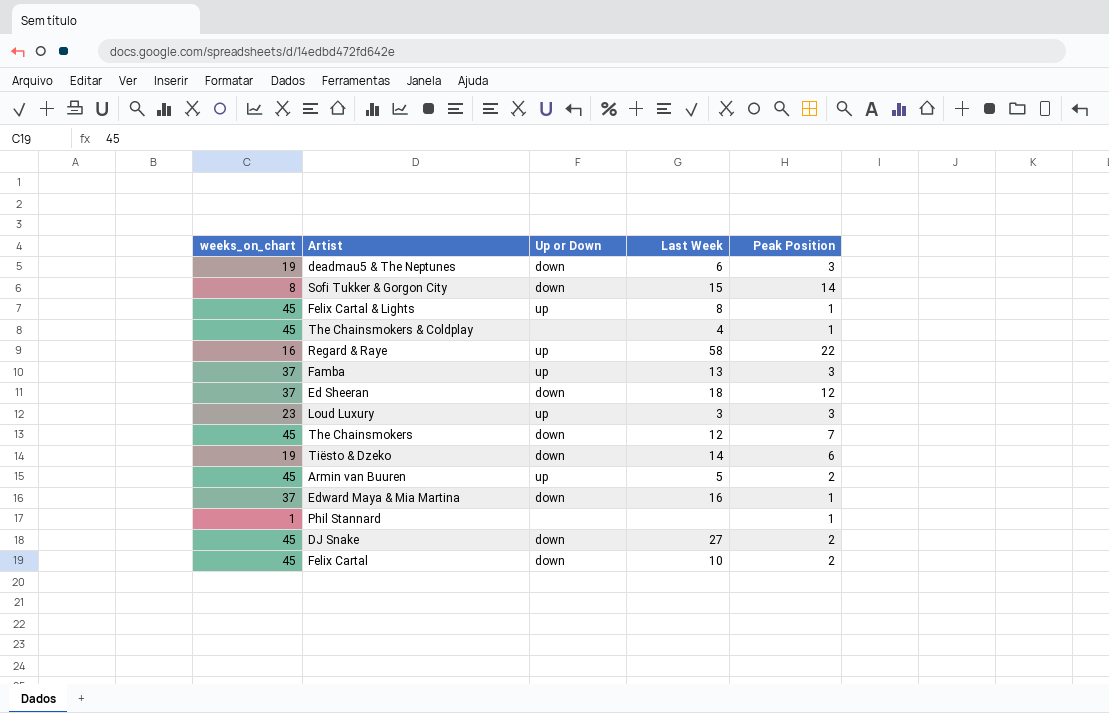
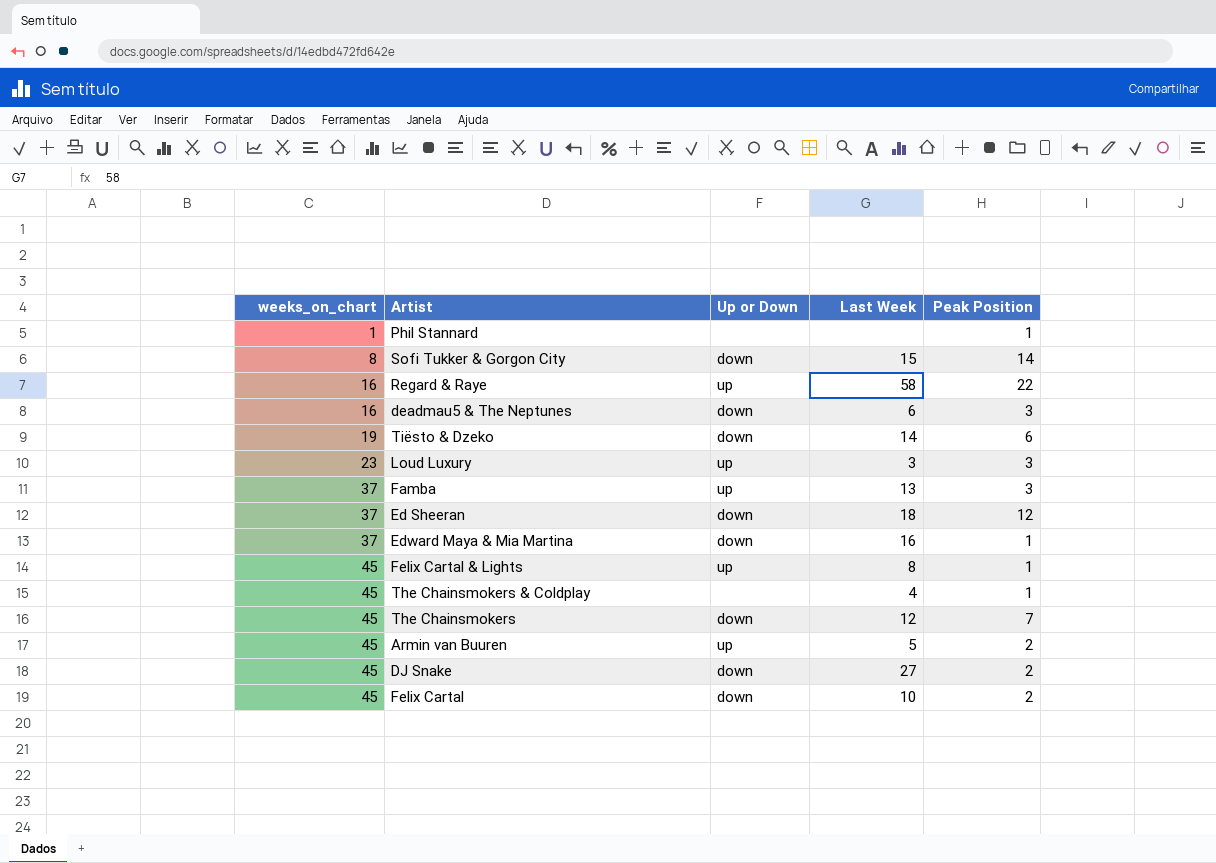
row order: none -> weeks_on_chart ascending
deadmau5 & The Neptunes | weeks_on_chart: 19 -> 16

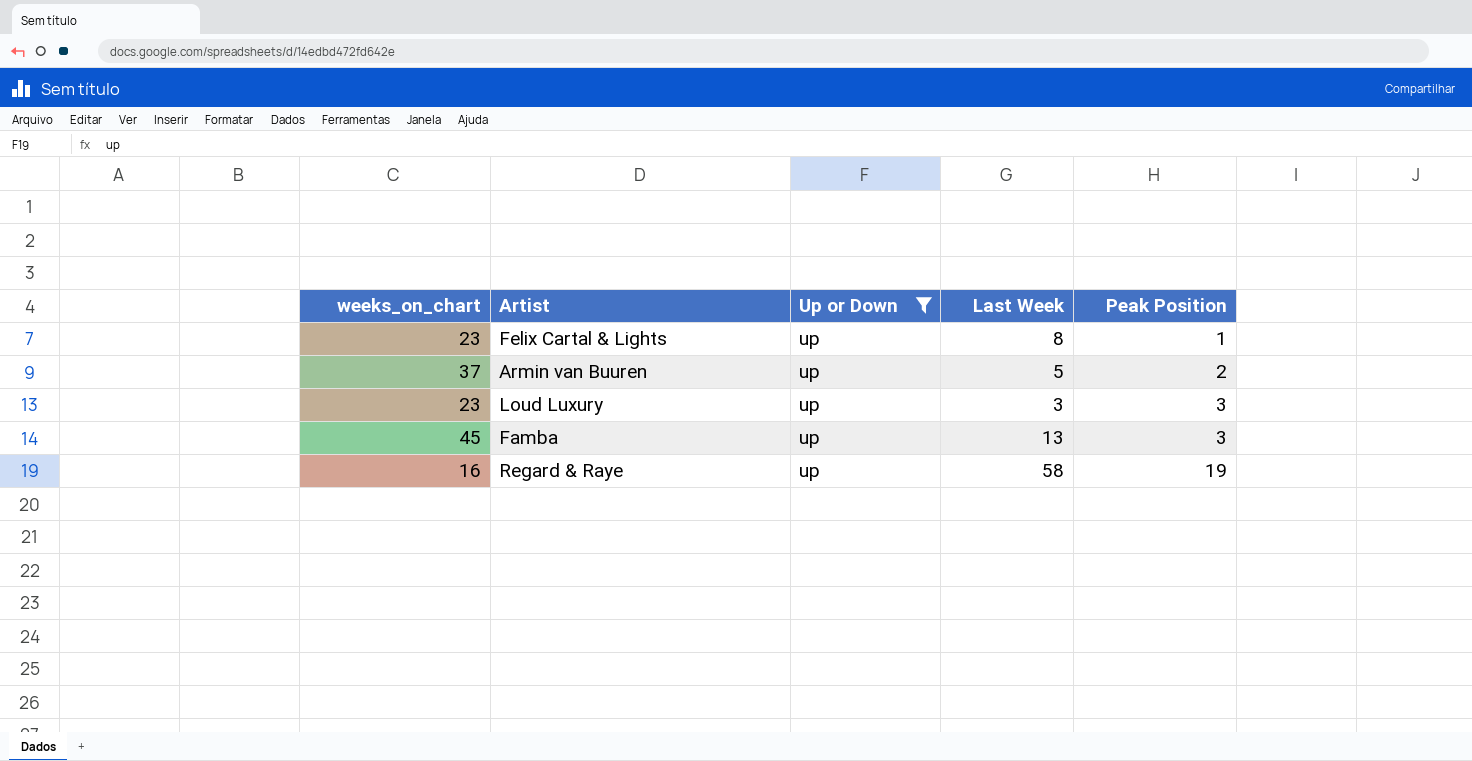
filter: none -> Up or Down = up
row order: weeks_on_chart ascending -> Peak Position ascending
Felix Cartal & Lights | weeks_on_chart: 45 -> 23
Armin van Buuren | weeks_on_chart: 45 -> 37
Famba | weeks_on_chart: 37 -> 45
Regard & Raye | Peak Position: 22 -> 19

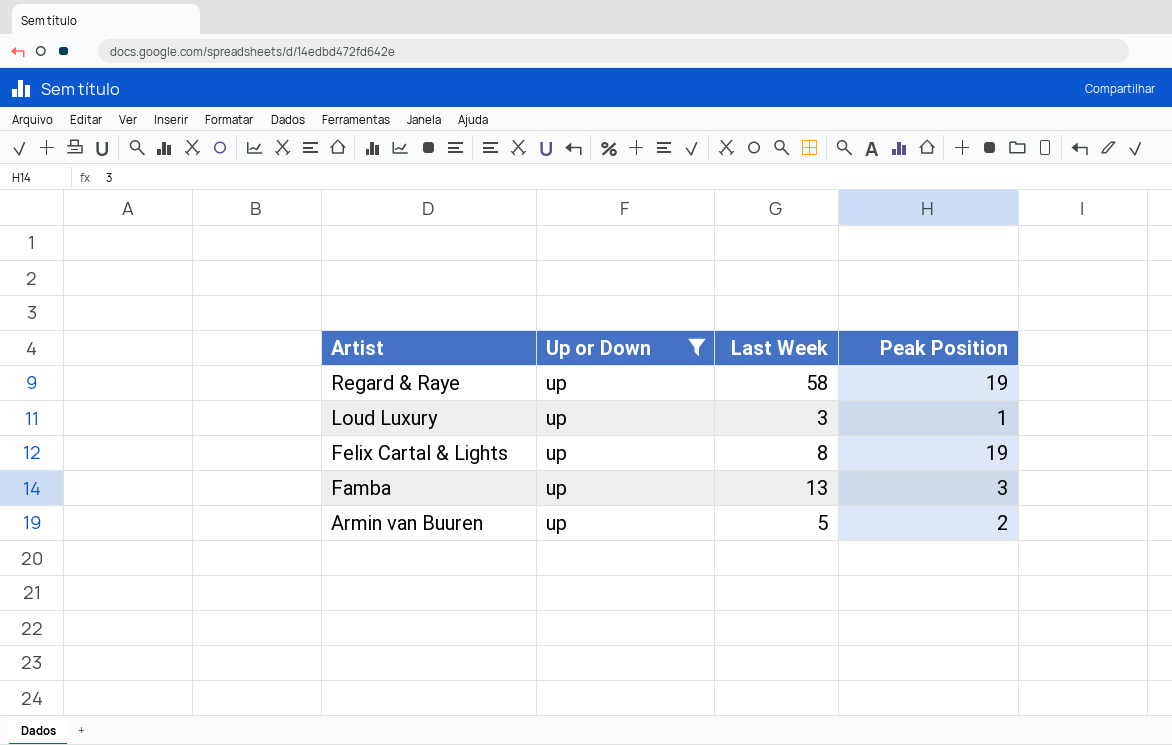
row order: Peak Position ascending -> Artist descending
column weeks_on_chart | position: 1 -> none
Loud Luxury | Peak Position: 3 -> 1
Felix Cartal & Lights | Peak Position: 1 -> 19

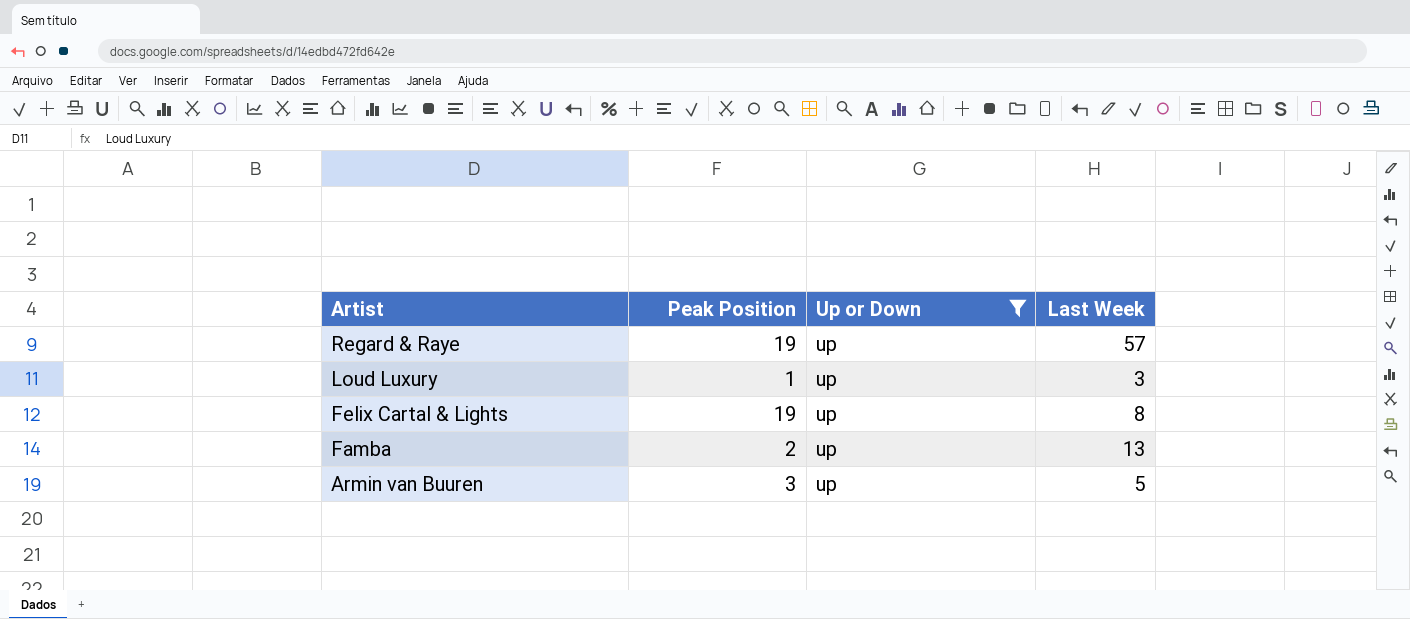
column Peak Position | position: 4 -> 2
Regard & Raye | Last Week: 58 -> 57
Famba | Peak Position: 3 -> 2
Armin van Buuren | Peak Position: 2 -> 3

